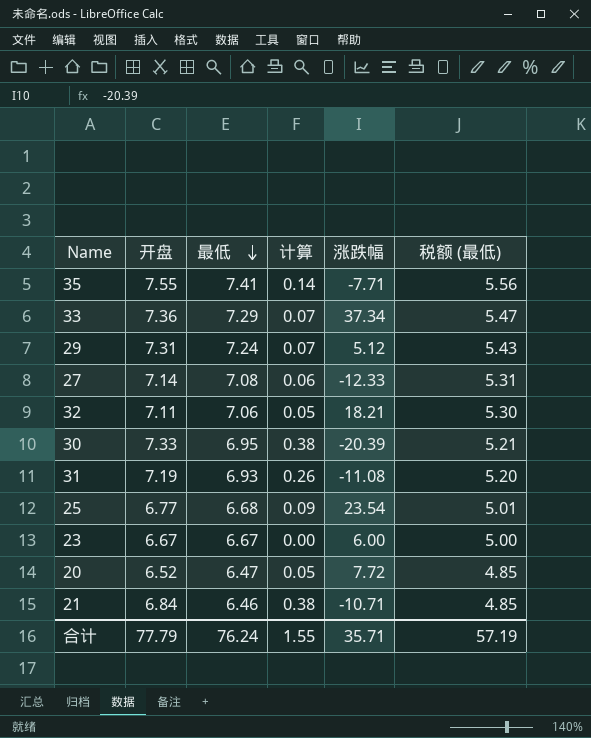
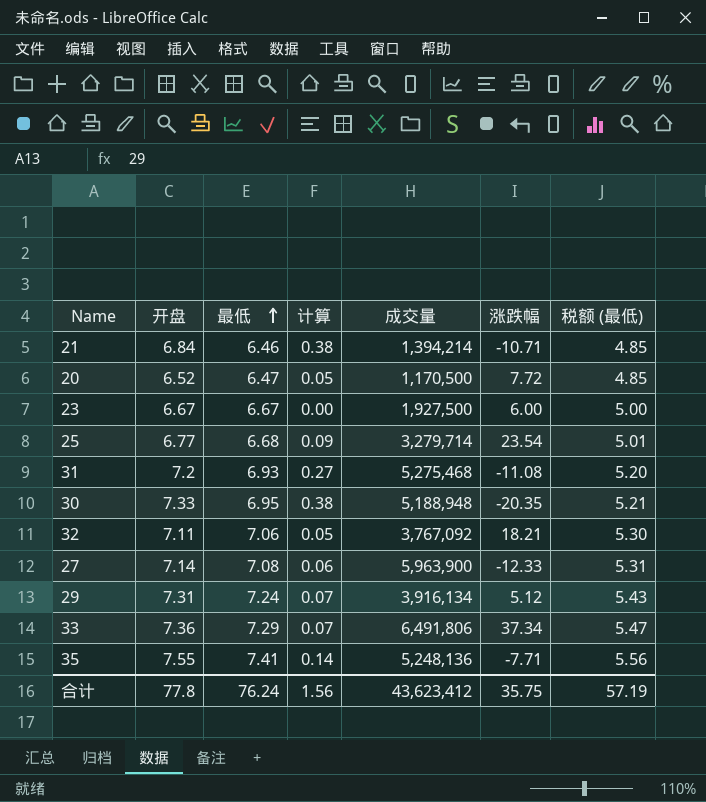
row order: 最低 descending -> 最低 ascending
column 成交量 | position: none -> 5
31 | 开盘: 7.19 -> 7.2
31 | 计算: 0.26 -> 0.27
30 | 涨跌幅: -20.39 -> -20.35
合计 | 开盘: 77.79 -> 77.8
合计 | 计算: 1.55 -> 1.56
合计 | 涨跌幅: 35.71 -> 35.75

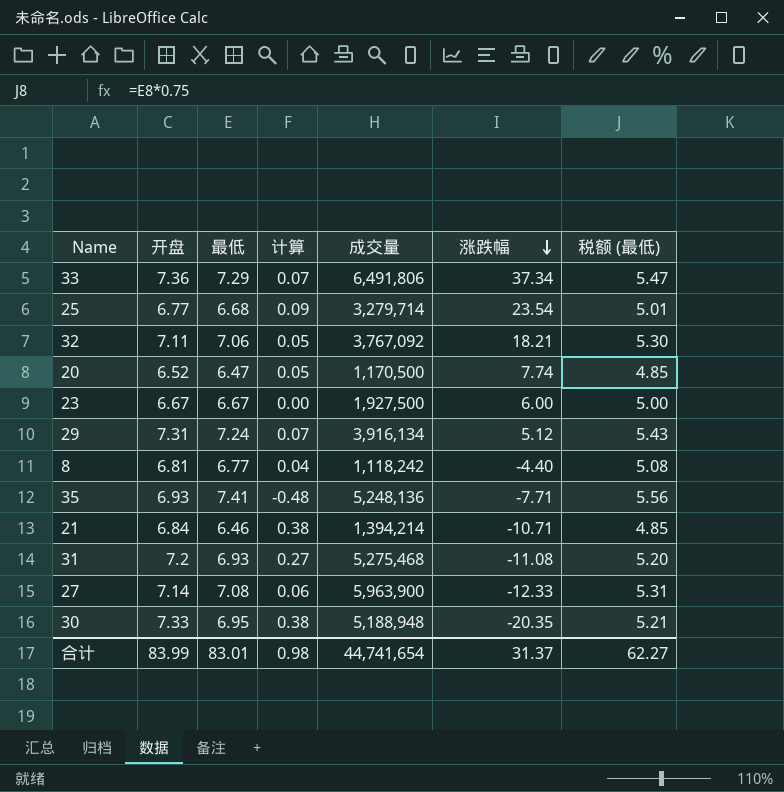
row order: 最低 ascending -> 涨跌幅 descending
20 | 涨跌幅: 7.72 -> 7.74
row 8: none -> 6.81 | 6.77 | 0.04 | 1,118,242 | -4.40 | 5.08
35 | 开盘: 7.55 -> 6.93
35 | 计算: 0.14 -> -0.48
合计 | 开盘: 77.8 -> 83.99
合计 | 最低: 76.24 -> 83.01
合计 | 计算: 1.56 -> 0.98
合计 | 成交量: 43,623,412 -> 44,741,654
合计 | 涨跌幅: 35.75 -> 31.37
合计 | 税额 (最低): 57.19 -> 62.27

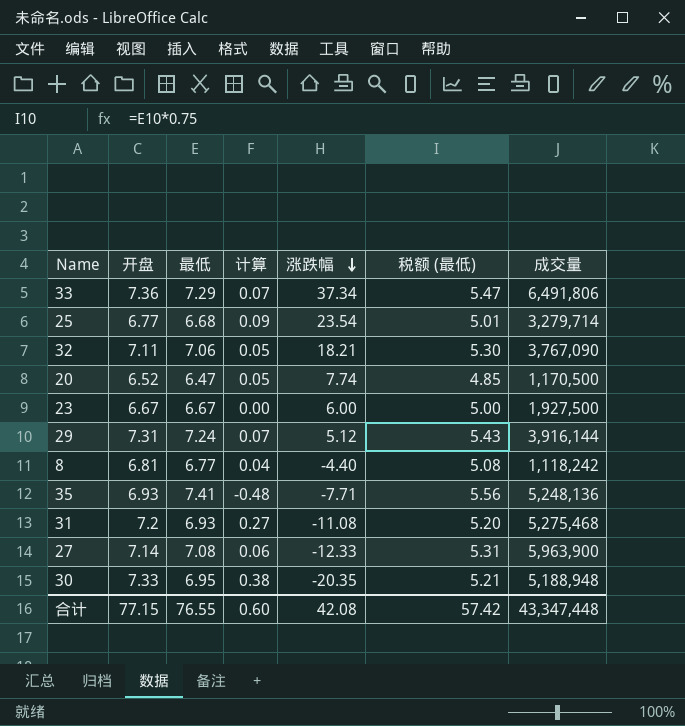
column 成交量 | position: 5 -> 7
row 21: 6.84 | 6.46 | 0.38 | 1,394,214 | -10.71 | 4.85 -> none
32 | 成交量: 3,767,092 -> 3,767,090
29 | 成交量: 3,916,134 -> 3,916,144
合计 | 开盘: 83.99 -> 77.15
合计 | 最低: 83.01 -> 76.55
合计 | 计算: 0.98 -> 0.60
合计 | 涨跌幅: 31.37 -> 42.08
合计 | 税额 (最低): 62.27 -> 57.42
合计 | 成交量: 44,741,654 -> 43,347,448

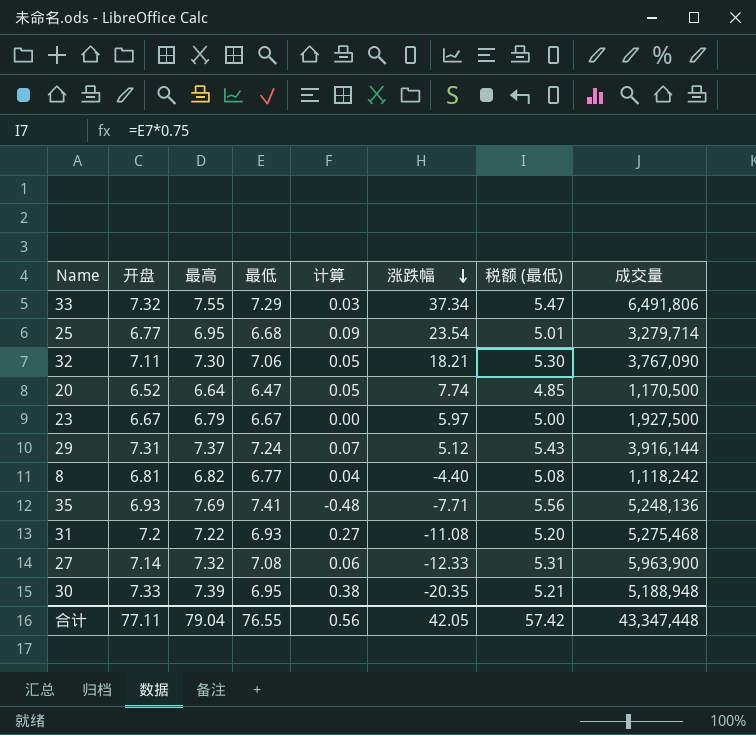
column 最高 | position: none -> 3
33 | 开盘: 7.36 -> 7.32
33 | 计算: 0.07 -> 0.03
23 | 涨跌幅: 6.00 -> 5.97
合计 | 开盘: 77.15 -> 77.11
合计 | 计算: 0.60 -> 0.56
合计 | 涨跌幅: 42.08 -> 42.05

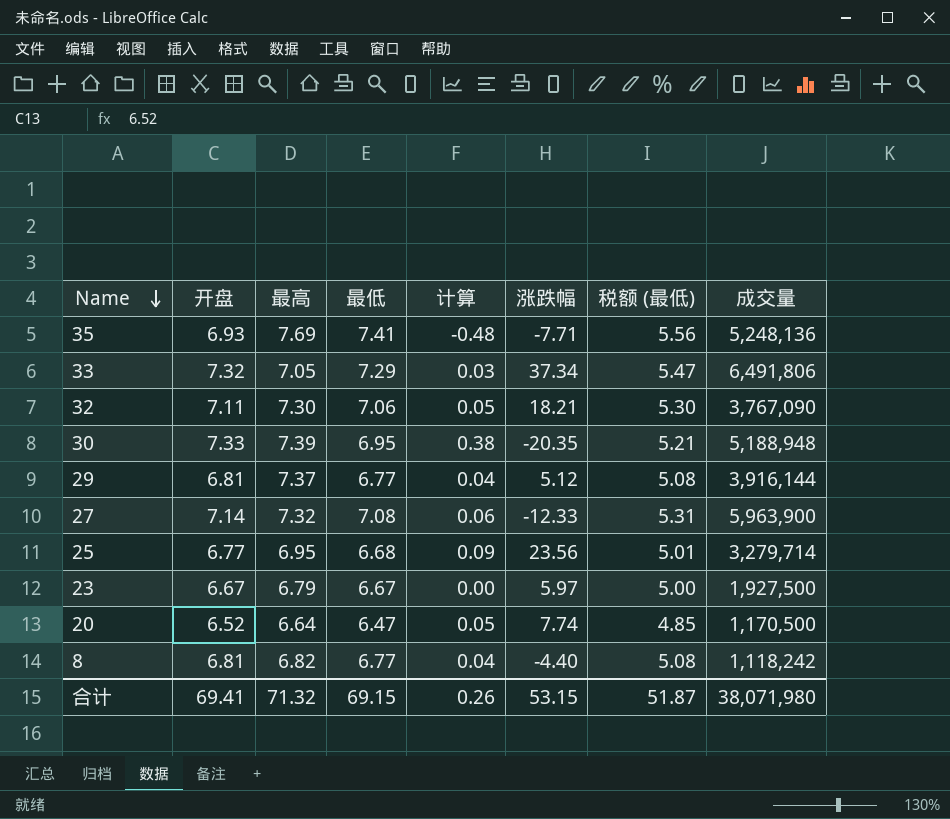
row order: 涨跌幅 descending -> Name descending
row 31: 7.2 | 7.22 | 6.93 | 0.27 | -11.08 | 5.20 | 5,275,468 -> none
33 | 最高: 7.55 -> 7.05
29 | 开盘: 7.31 -> 6.81
29 | 最低: 7.24 -> 6.77
29 | 计算: 0.07 -> 0.04
29 | 税额 (最低): 5.43 -> 5.08
25 | 涨跌幅: 23.54 -> 23.56
合计 | 开盘: 77.11 -> 69.41
合计 | 最高: 79.04 -> 71.32
合计 | 最低: 76.55 -> 69.15
合计 | 计算: 0.56 -> 0.26
合计 | 涨跌幅: 42.05 -> 53.15
合计 | 税额 (最低): 57.42 -> 51.87
合计 | 成交量: 43,347,448 -> 38,071,980

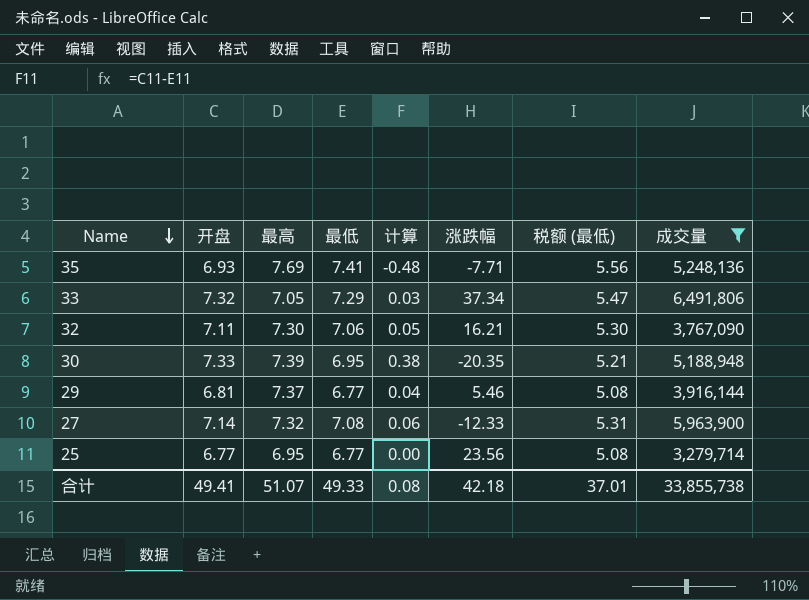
filter: none -> 成交量 >= 3,279,714
32 | 涨跌幅: 18.21 -> 16.21
29 | 涨跌幅: 5.12 -> 5.46
25 | 最低: 6.68 -> 6.77
25 | 计算: 0.09 -> 0.00
25 | 税额 (最低): 5.01 -> 5.08
合计 | 开盘: 69.41 -> 49.41
合计 | 最高: 71.32 -> 51.07
合计 | 最低: 69.15 -> 49.33
合计 | 计算: 0.26 -> 0.08
合计 | 涨跌幅: 53.15 -> 42.18
合计 | 税额 (最低): 51.87 -> 37.01
合计 | 成交量: 38,071,980 -> 33,855,738

